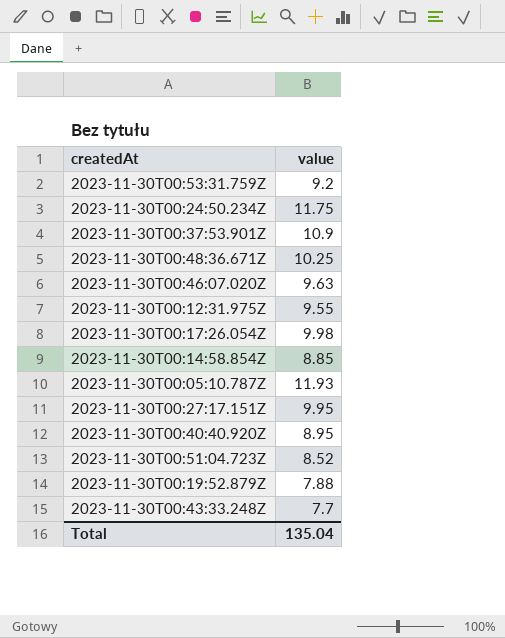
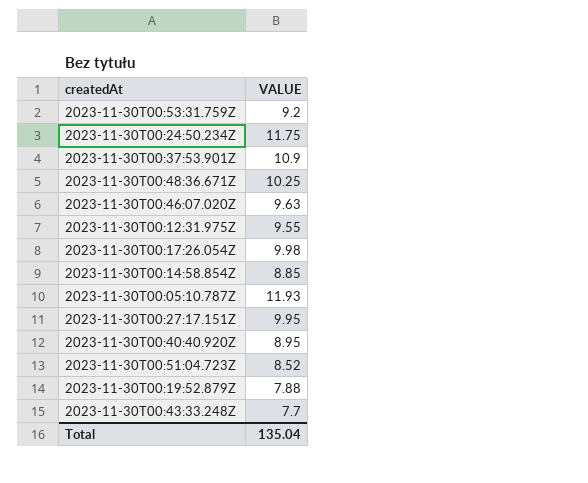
column name: value -> VALUE

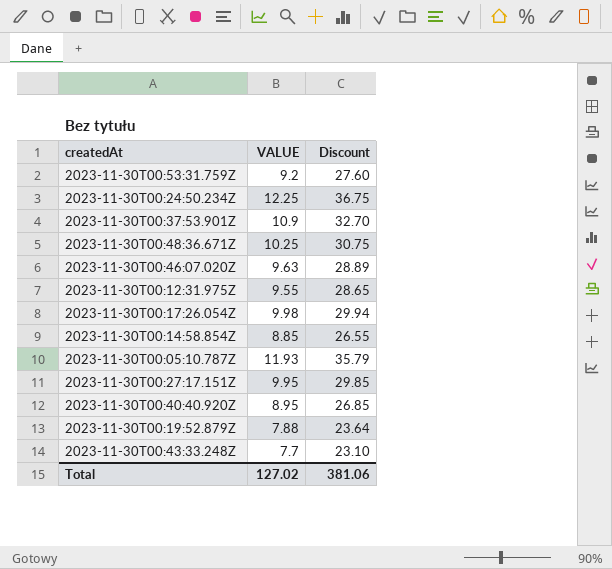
column Discount | formula: none -> [VALUE] * 3
row 2023-11-30T00:51:04.723Z: 8.52 -> none
2023-11-30T00:24:50.234Z | VALUE: 11.75 -> 12.25
Total | VALUE: 135.04 -> 127.02

